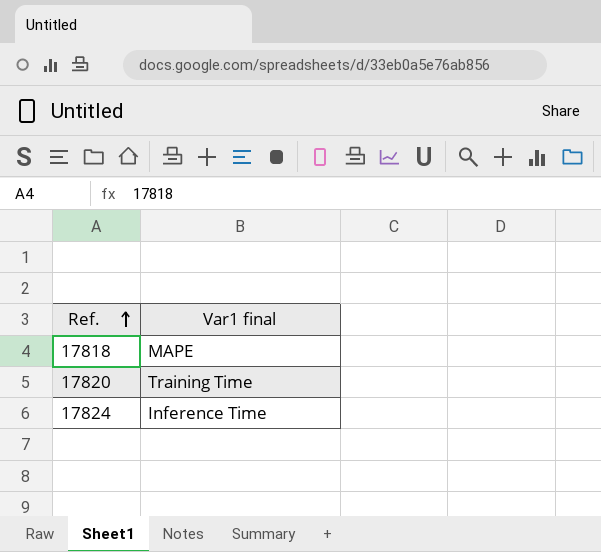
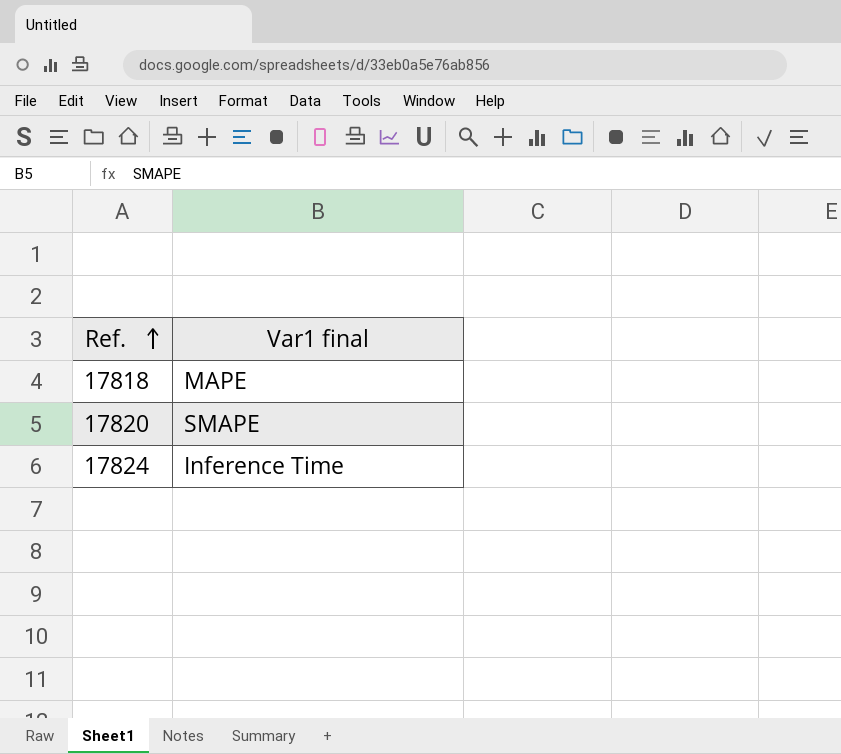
17820 | Var1 final: Training Time -> SMAPE

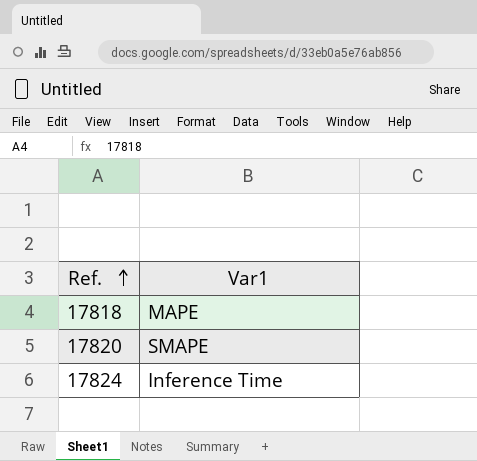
column name: Var1 final -> Var1

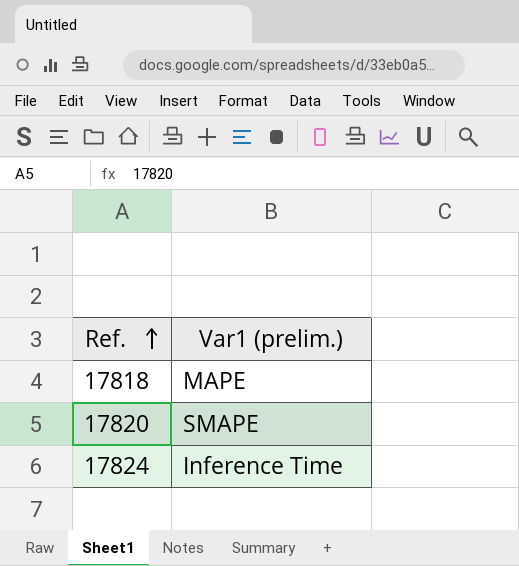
column name: Var1 -> Var1 (prelim.)

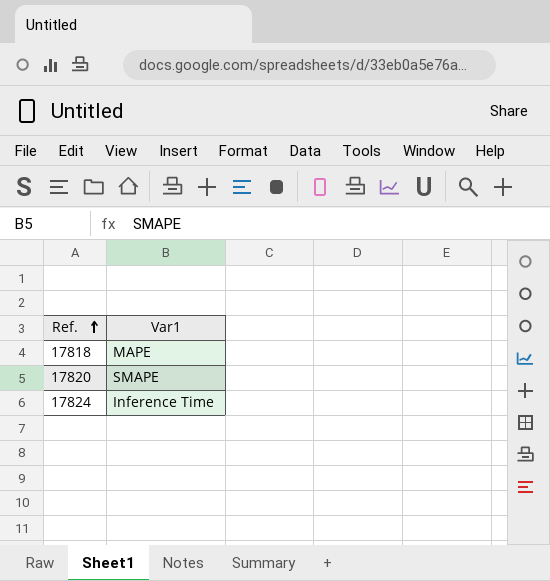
column name: Var1 (prelim.) -> Var1

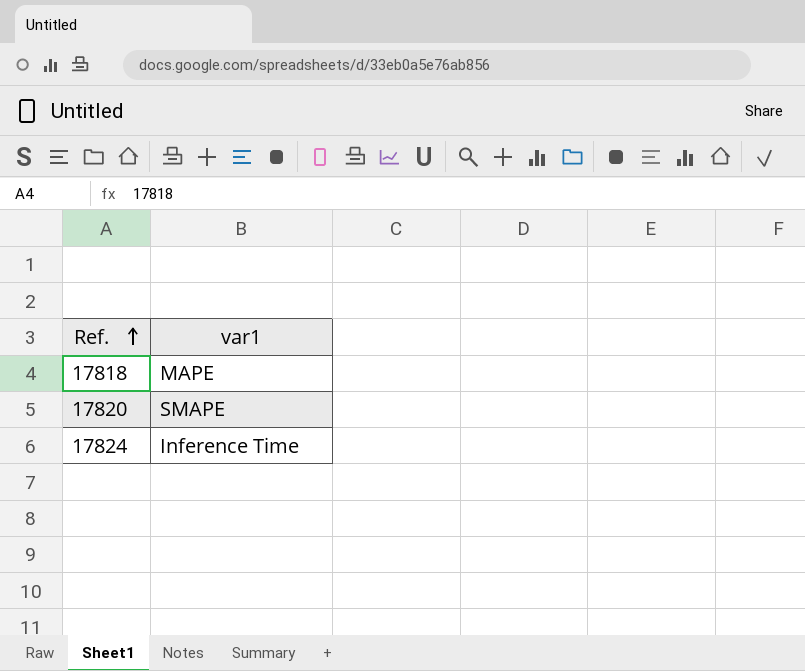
column name: Var1 -> var1

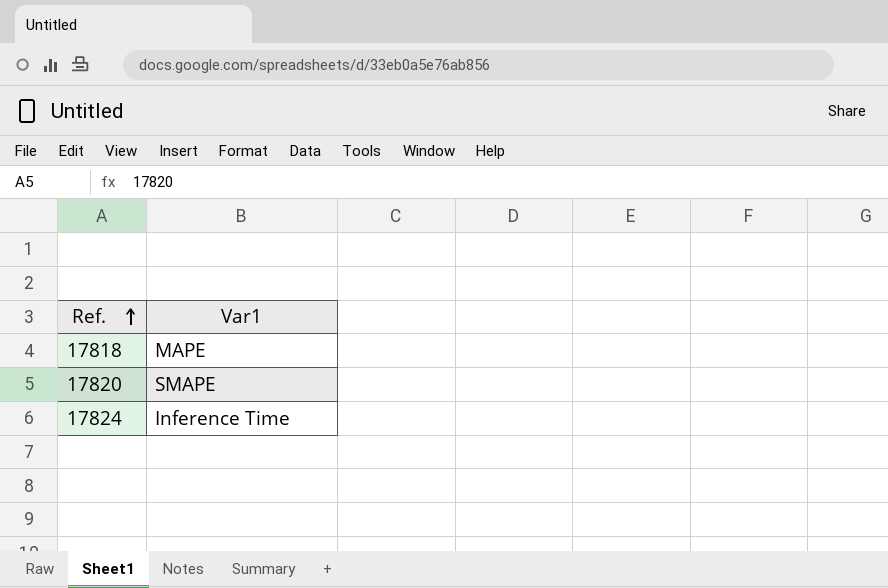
column name: var1 -> Var1

